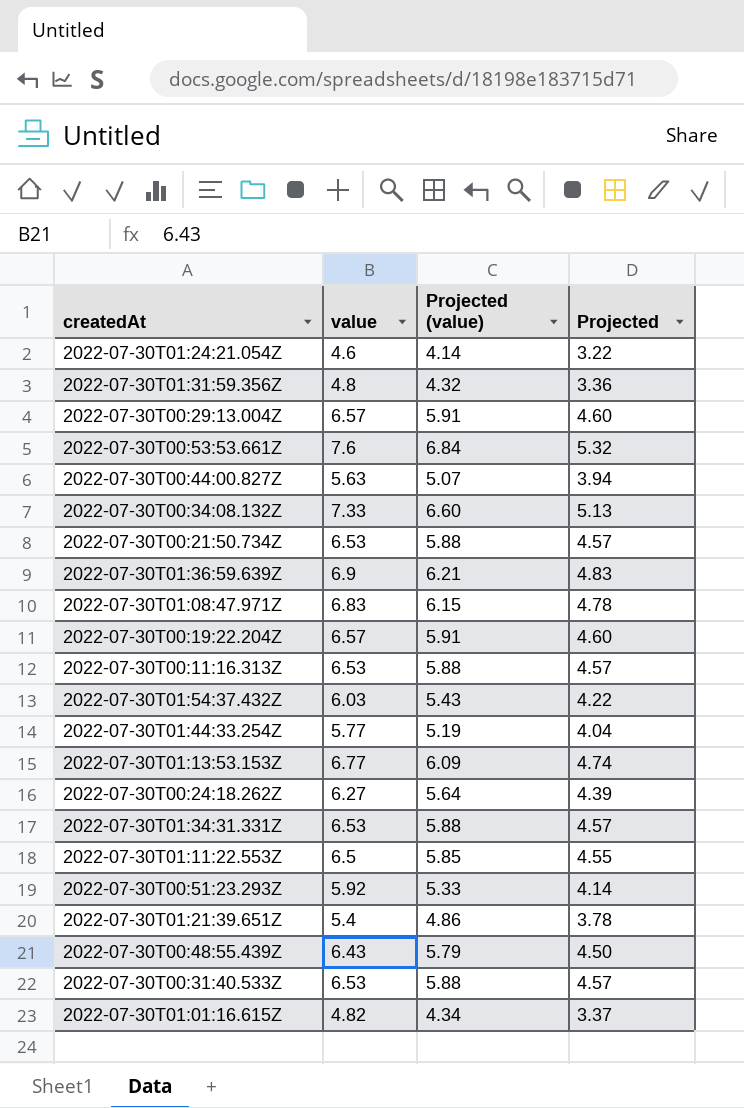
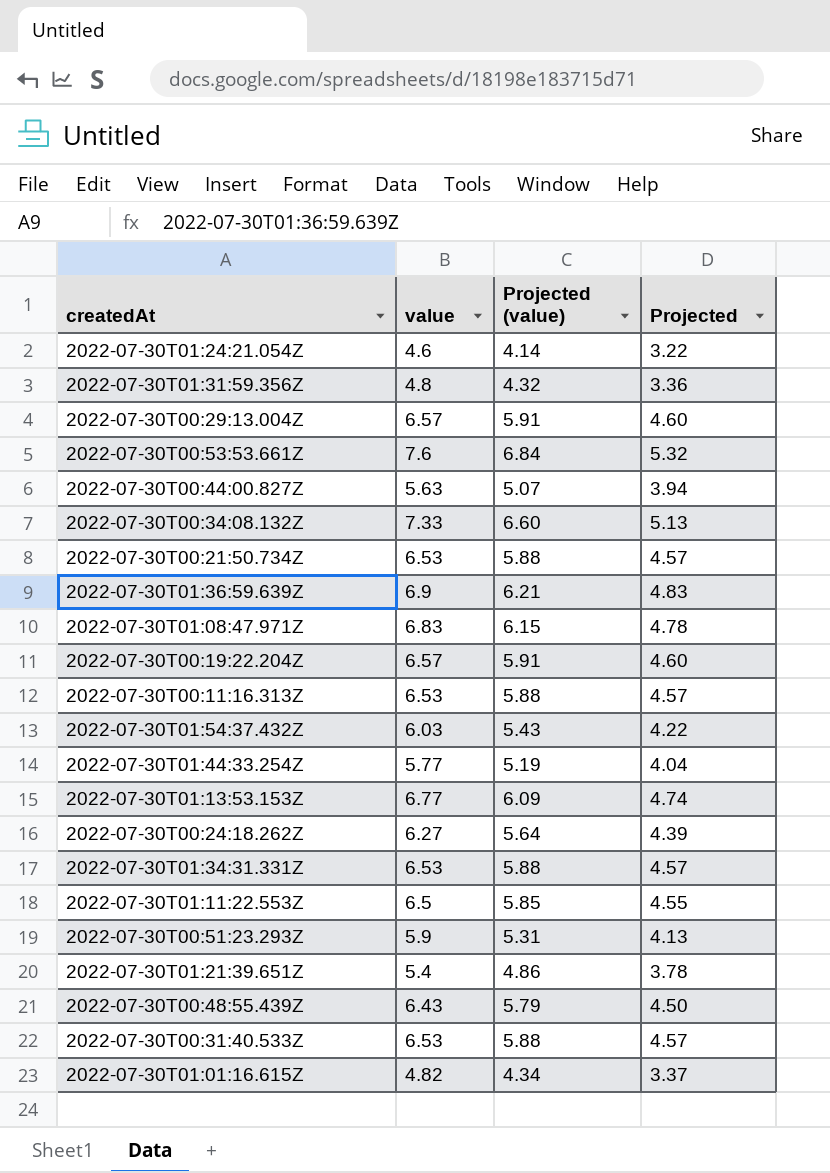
2022-07-30T00:51:23.293Z | value: 5.92 -> 5.9
2022-07-30T00:51:23.293Z | Projected (value): 5.33 -> 5.31
2022-07-30T00:51:23.293Z | Projected: 4.14 -> 4.13

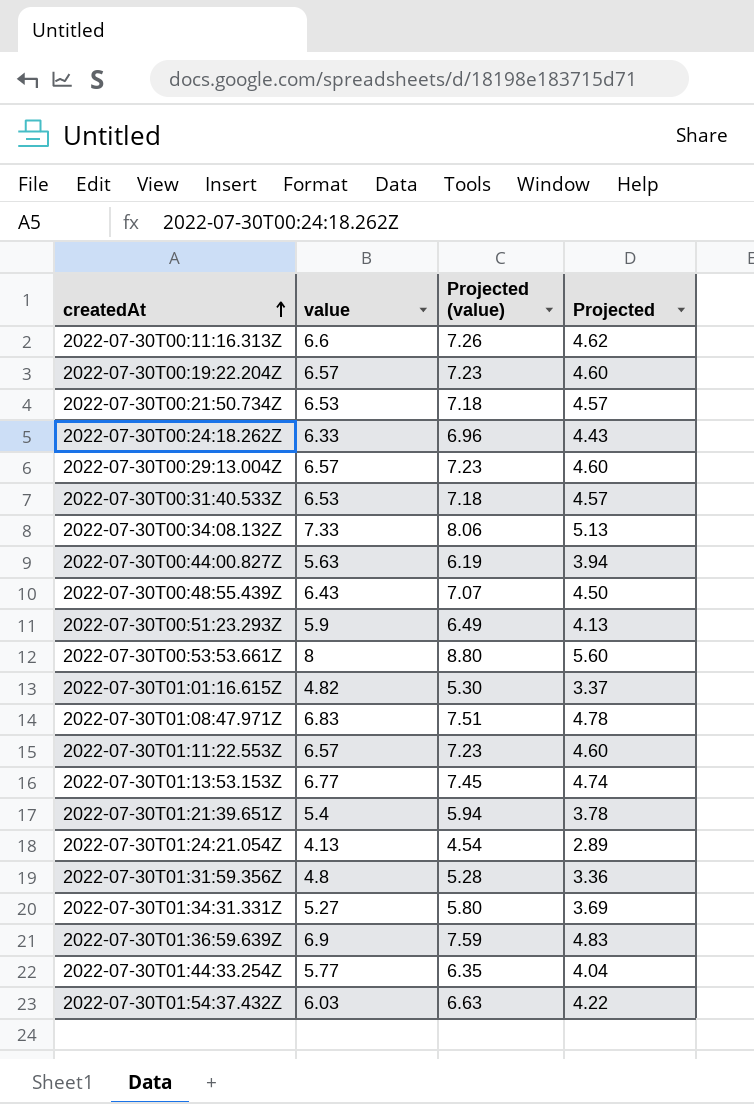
row order: none -> createdAt ascending
column Projected (value) | formula: [value] * 0.9 -> [value] * 1.1
2022-07-30T00:11:16.313Z | value: 6.53 -> 6.6
2022-07-30T00:11:16.313Z | Projected: 4.57 -> 4.62
2022-07-30T00:24:18.262Z | value: 6.27 -> 6.33
2022-07-30T00:24:18.262Z | Projected: 4.39 -> 4.43
2022-07-30T00:53:53.661Z | value: 7.6 -> 8
2022-07-30T00:53:53.661Z | Projected: 5.32 -> 5.60
2022-07-30T01:11:22.553Z | value: 6.5 -> 6.57
2022-07-30T01:11:22.553Z | Projected: 4.55 -> 4.60
2022-07-30T01:24:21.054Z | value: 4.6 -> 4.13
2022-07-30T01:24:21.054Z | Projected: 3.22 -> 2.89
2022-07-30T01:34:31.331Z | value: 6.53 -> 5.27
2022-07-30T01:34:31.331Z | Projected: 4.57 -> 3.69

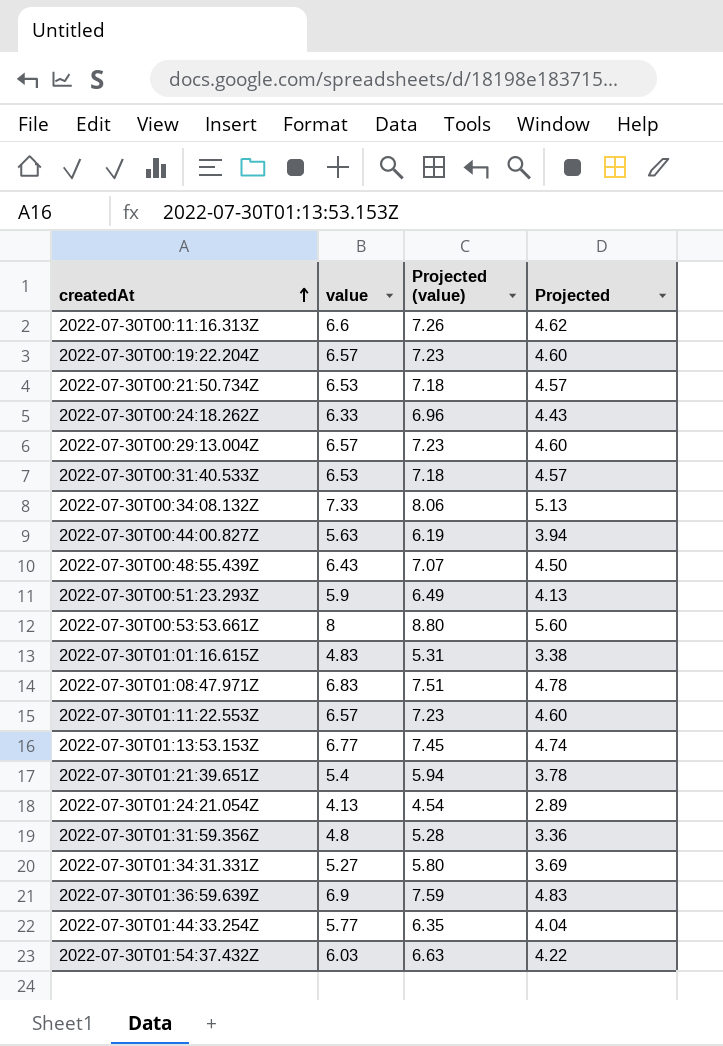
2022-07-30T01:01:16.615Z | value: 4.82 -> 4.83
2022-07-30T01:01:16.615Z | Projected (value): 5.30 -> 5.31
2022-07-30T01:01:16.615Z | Projected: 3.37 -> 3.38

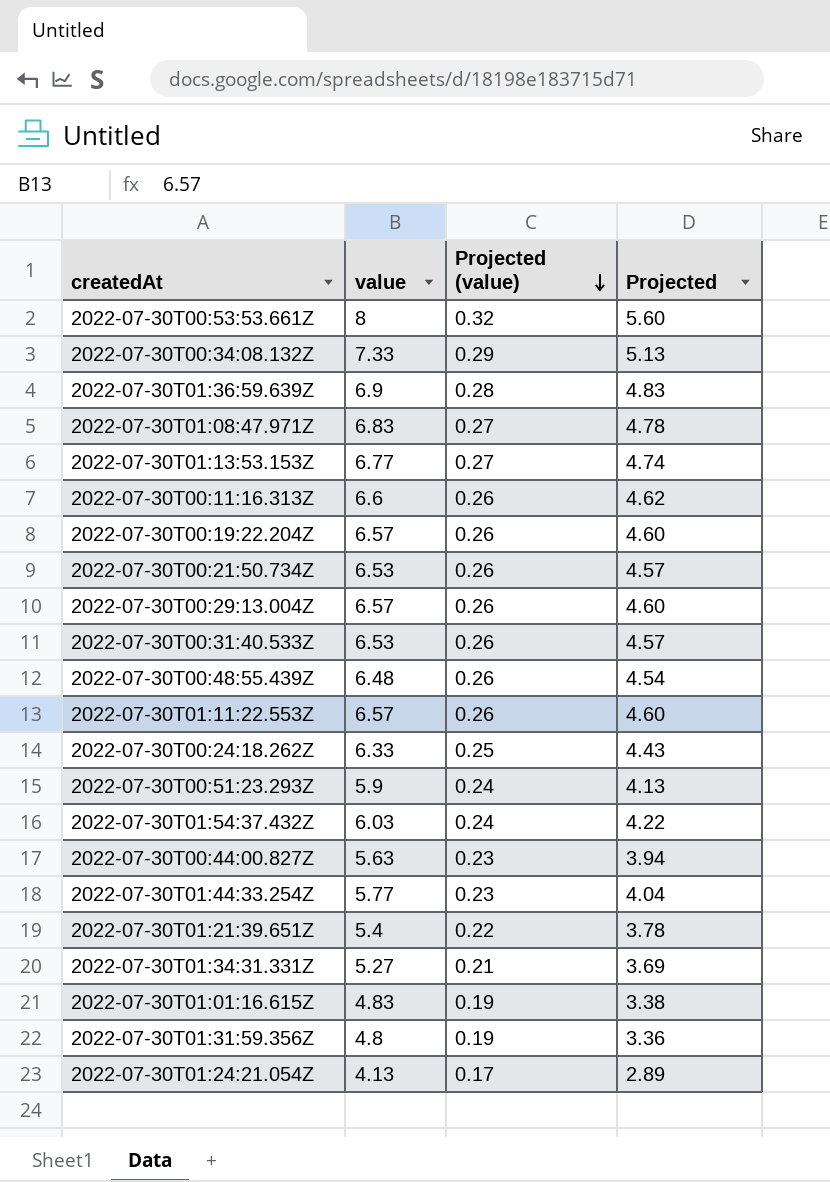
row order: createdAt ascending -> Projected (value) descending
column Projected (value) | formula: [value] * 1.1 -> [value] * 0.04
2022-07-30T00:48:55.439Z | value: 6.43 -> 6.48
2022-07-30T00:48:55.439Z | Projected: 4.50 -> 4.54

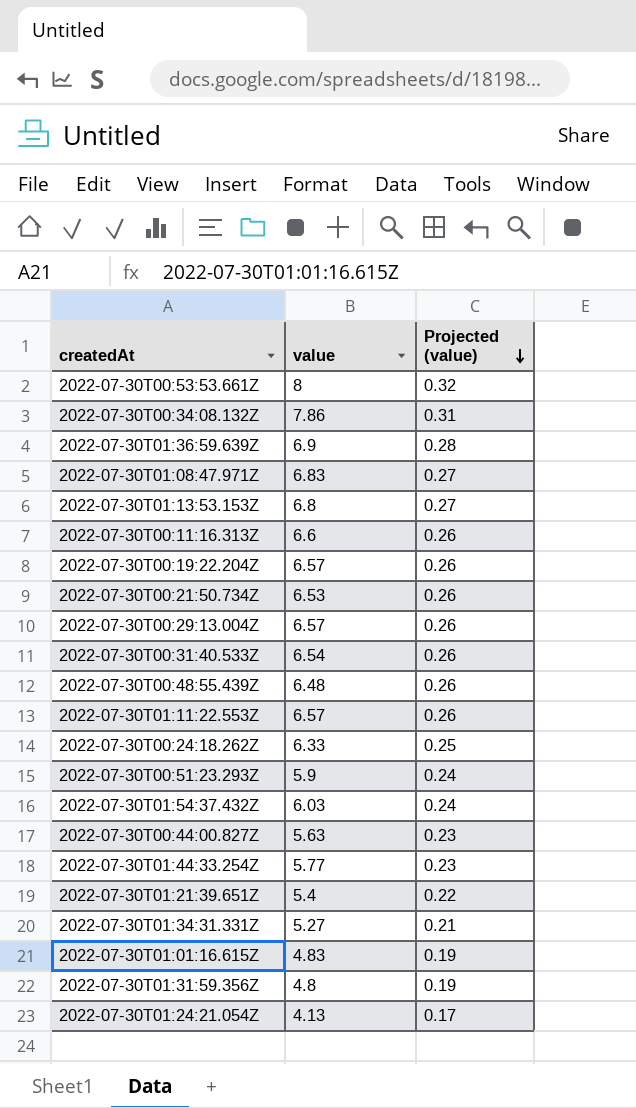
column Projected | formula: [value] * 0.7 -> none
2022-07-30T00:34:08.132Z | value: 7.33 -> 7.86
2022-07-30T00:34:08.132Z | Projected (value): 0.29 -> 0.31
2022-07-30T01:13:53.153Z | value: 6.77 -> 6.8
2022-07-30T00:31:40.533Z | value: 6.53 -> 6.54

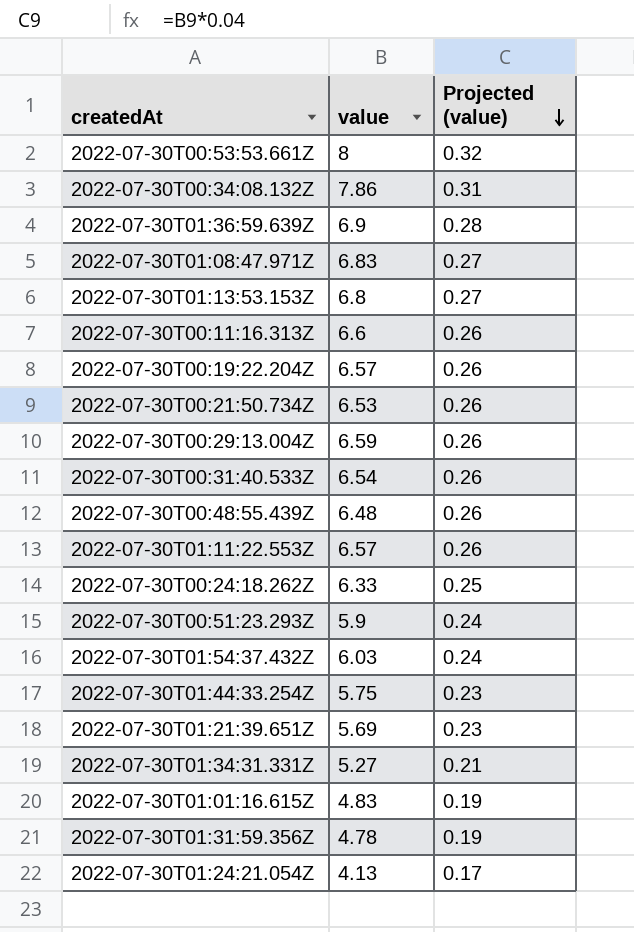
row 2022-07-30T00:44:00.827Z: 5.63 | 0.23 -> none
2022-07-30T00:29:13.004Z | value: 6.57 -> 6.59
2022-07-30T01:44:33.254Z | value: 5.77 -> 5.75
2022-07-30T01:21:39.651Z | value: 5.4 -> 5.69
2022-07-30T01:21:39.651Z | Projected (value): 0.22 -> 0.23
2022-07-30T01:31:59.356Z | value: 4.8 -> 4.78

